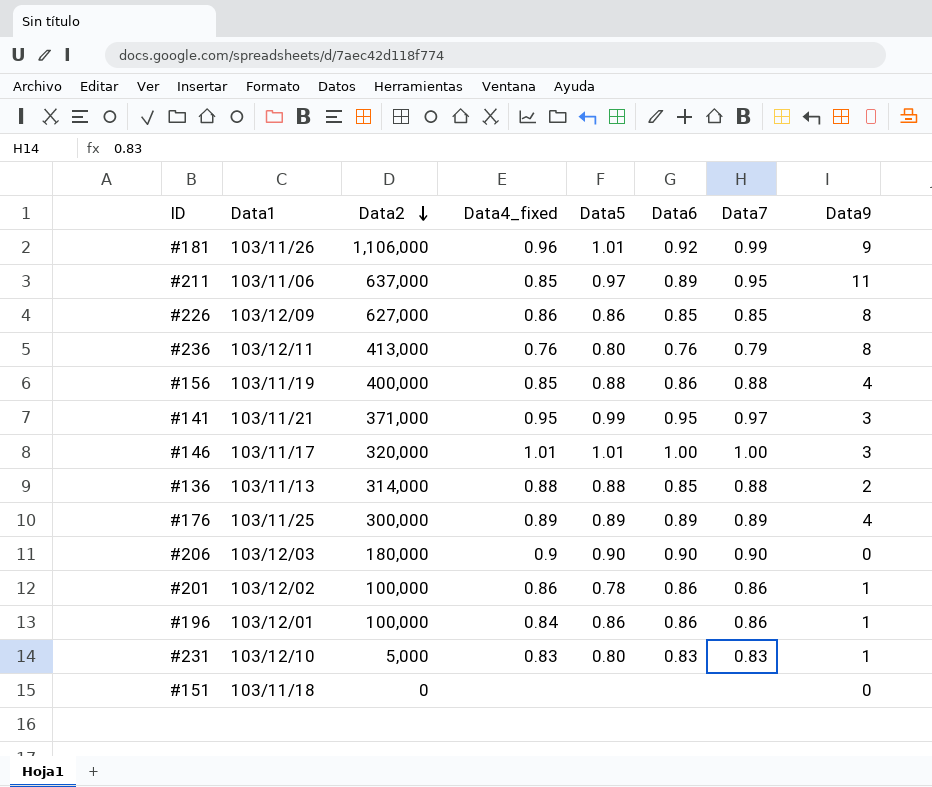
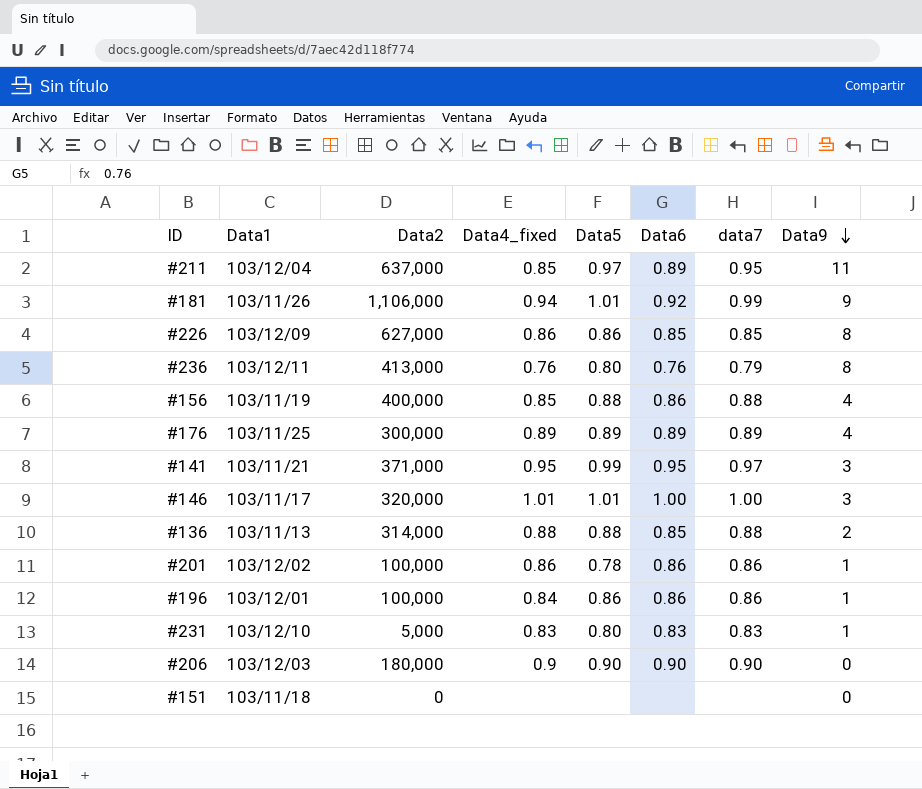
row order: Data2 descending -> Data9 descending
column name: Data7 -> data7
#211 | Data1: 103/11/06 -> 103/12/04
#181 | Data4_fixed: 0.96 -> 0.94

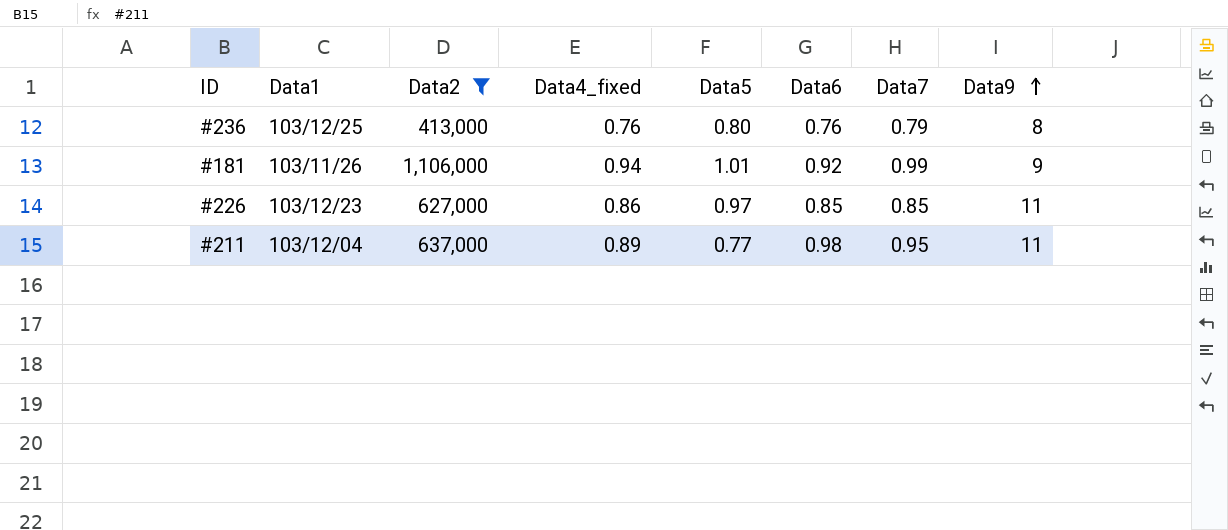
filter: none -> Data2 >= 413,000
row order: Data9 descending -> Data9 ascending
column name: data7 -> Data7
#236 | Data1: 103/12/11 -> 103/12/25
#226 | Data1: 103/12/09 -> 103/12/23
#226 | Data5: 0.86 -> 0.97
#226 | Data9: 8 -> 11
#211 | Data4_fixed: 0.85 -> 0.89
#211 | Data5: 0.97 -> 0.77
#211 | Data6: 0.89 -> 0.98

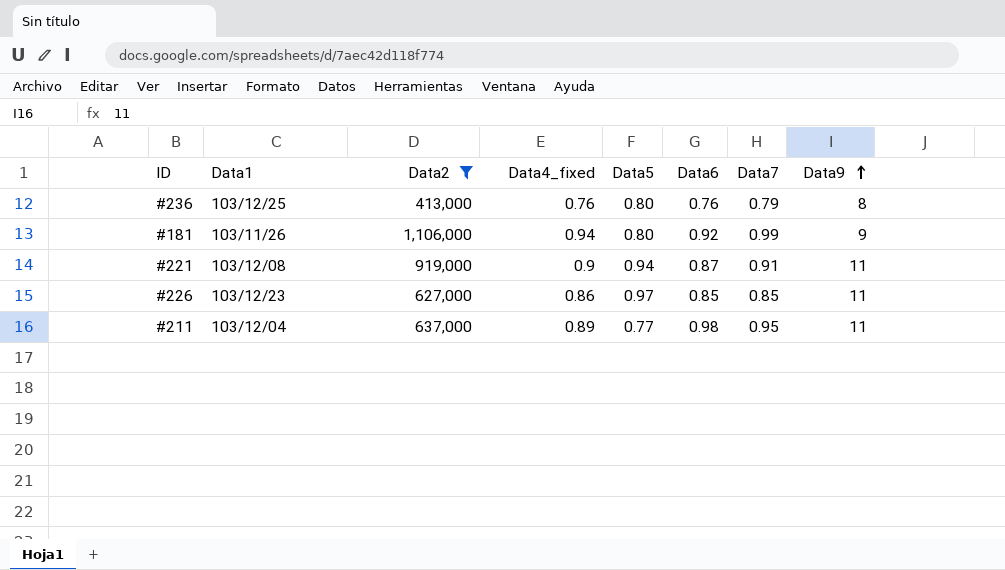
#181 | Data5: 1.01 -> 0.80
row #221: none -> 103/12/08 | 919,000 | 0.9 | 0.94 | 0.87 | 0.91 | 11

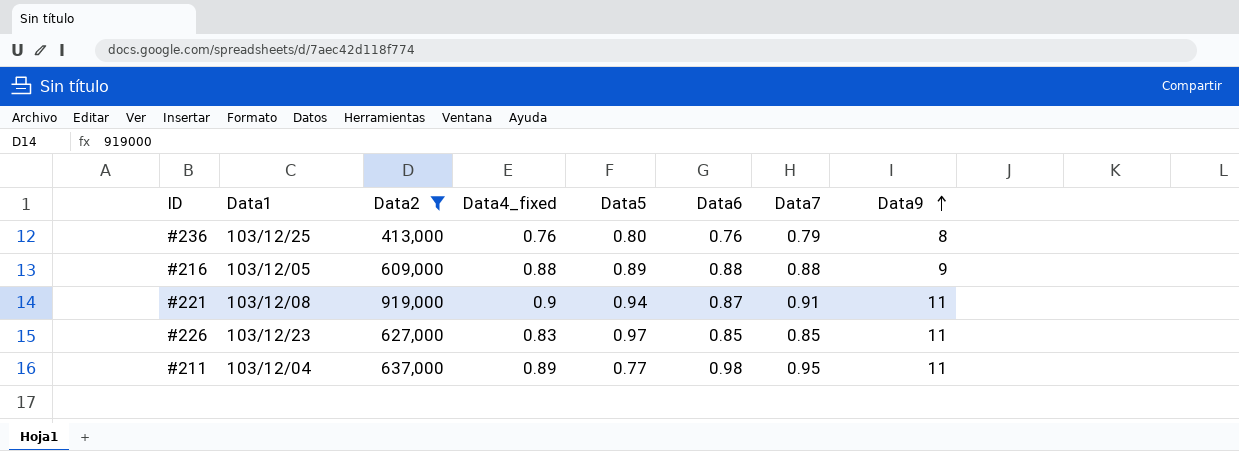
row #181: 103/11/26 | 1,106,000 | 0.94 | 0.80 | 0.92 | 0.99 | 9 -> none
row #216: none -> 103/12/05 | 609,000 | 0.88 | 0.89 | 0.88 | 0.88 | 9
#226 | Data4_fixed: 0.86 -> 0.83

